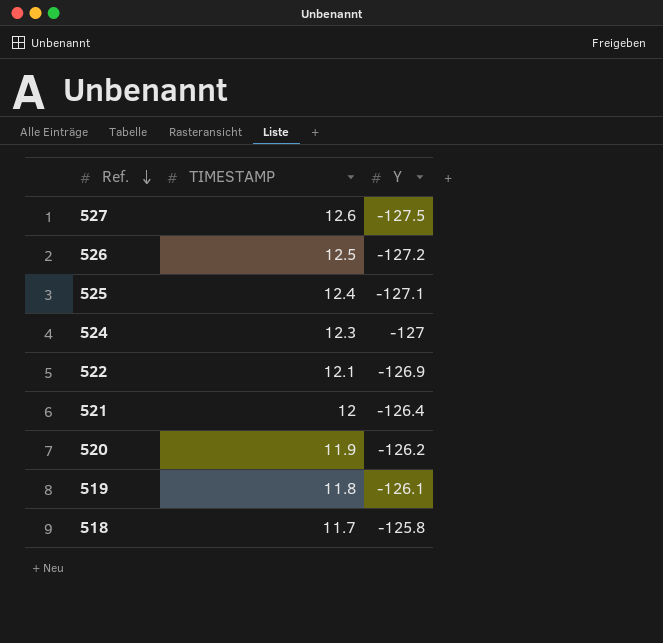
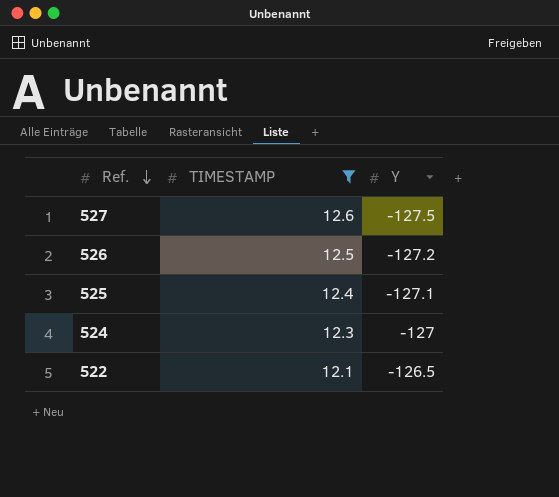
filter: none -> TIMESTAMP >= 12.1
522 | Y: -126.9 -> -126.5

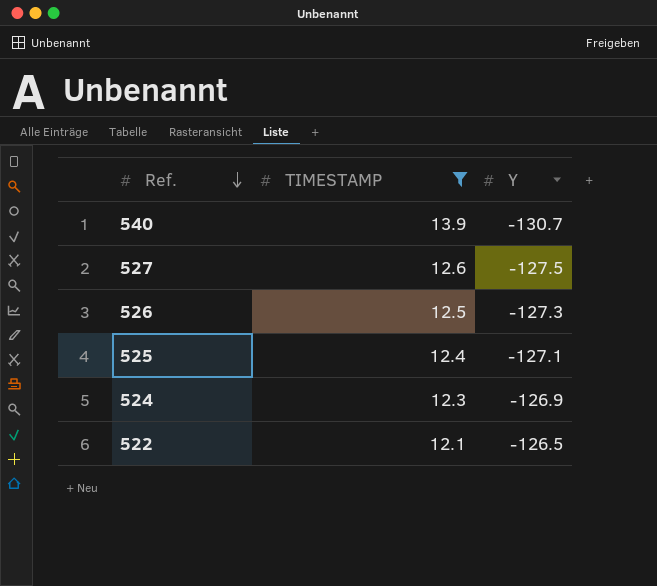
row 540: none -> 13.9 | -130.7
526 | Y: -127.2 -> -127.3
524 | Y: -127 -> -126.9

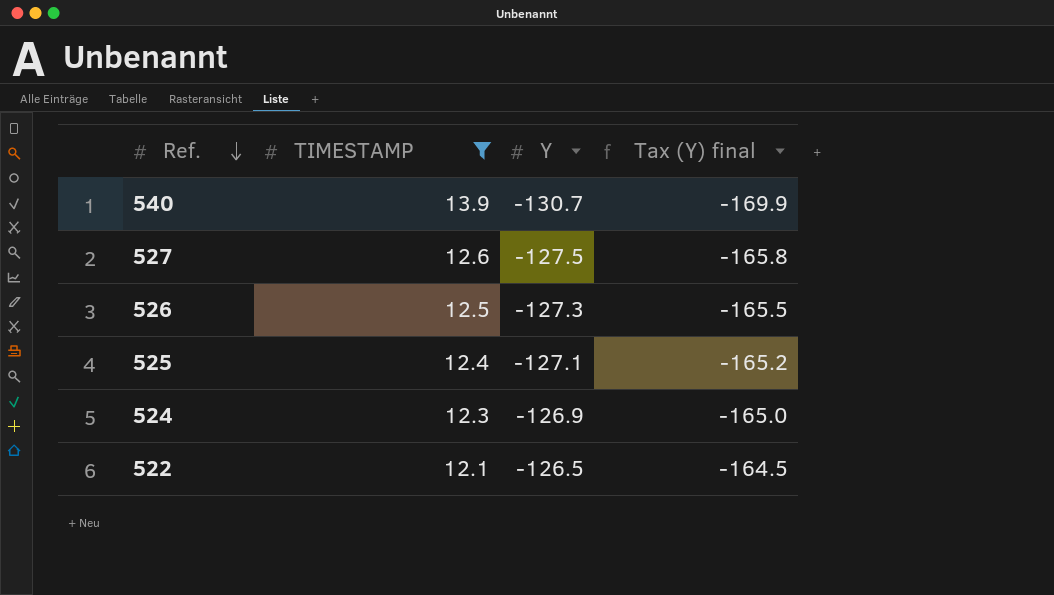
column Tax (Y) final | formula: none -> [Y] * 1.3

